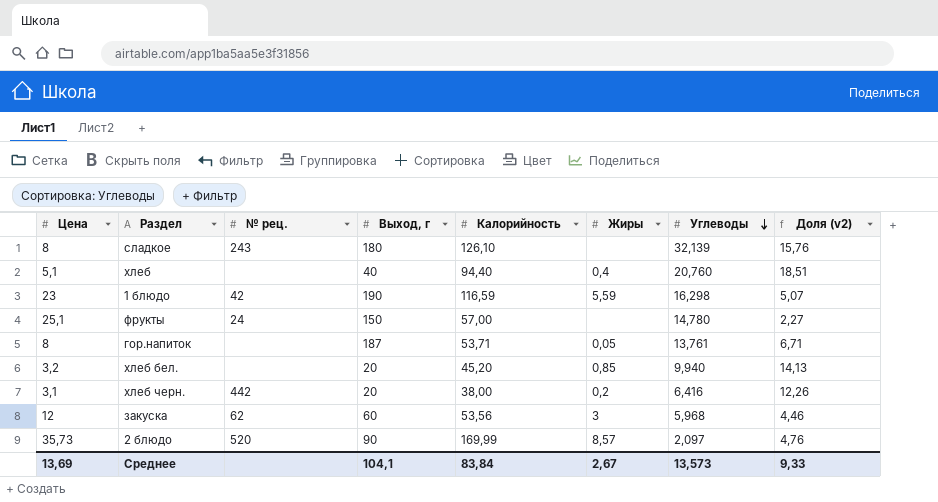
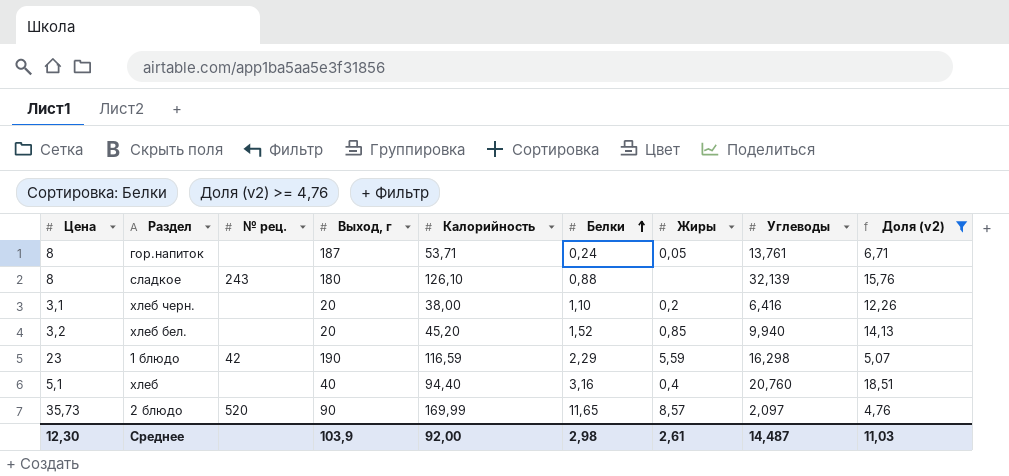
filter: none -> Доля (v2) >= 4,76
row order: Углеводы descending -> Белки ascending
column Белки | position: none -> 6
хлеб черн. | № рец.: 442 -> none
Среднее | Цена: 13,69 -> 12,30
Среднее | Выход, г: 104,1 -> 103,9
Среднее | Калорийность: 83,84 -> 92,00
Среднее | Жиры: 2,67 -> 2,61
Среднее | Углеводы: 13,573 -> 14,487
Среднее | Доля (v2): 9,33 -> 11,03

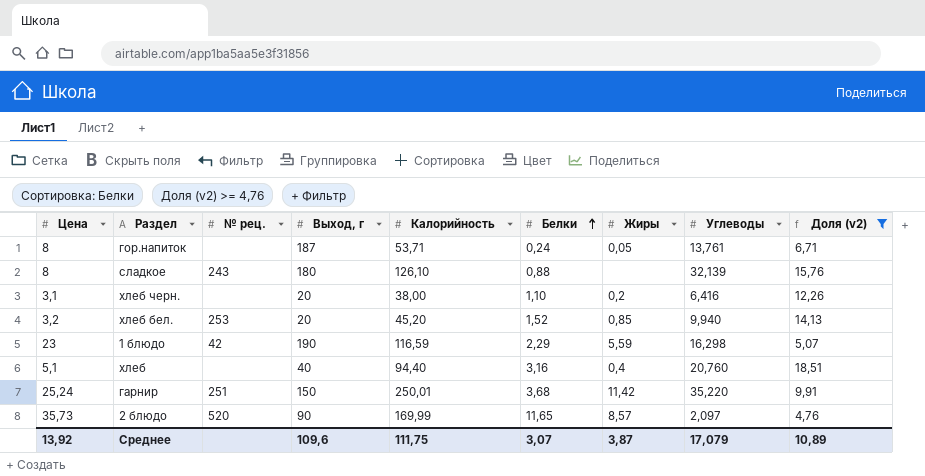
хлеб бел. | № рец.: none -> 253
row гарнир: none -> 25,24 | 251 | 150 | 250,01 | 3,68 | 11,42 | 35,220 | 9,91
Среднее | Цена: 12,30 -> 13,92
Среднее | Выход, г: 103,9 -> 109,6
Среднее | Калорийность: 92,00 -> 111,75
Среднее | Белки: 2,98 -> 3,07
Среднее | Жиры: 2,61 -> 3,87
Среднее | Углеводы: 14,487 -> 17,079
Среднее | Доля (v2): 11,03 -> 10,89

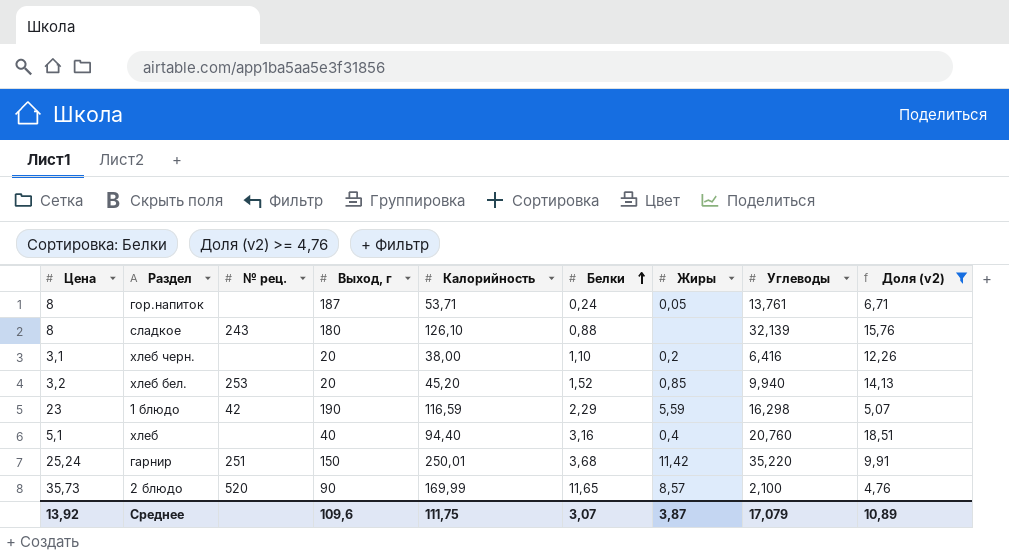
2 блюдо | Углеводы: 2,097 -> 2,100

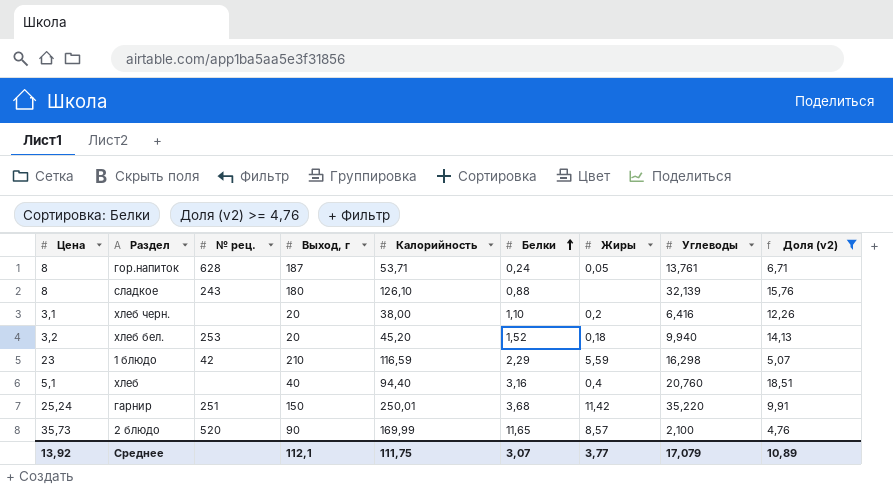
гор.напиток | № рец.: none -> 628
хлеб бел. | Жиры: 0,85 -> 0,18
1 блюдо | Выход, г: 190 -> 210
Среднее | Выход, г: 109,6 -> 112,1
Среднее | Жиры: 3,87 -> 3,77

